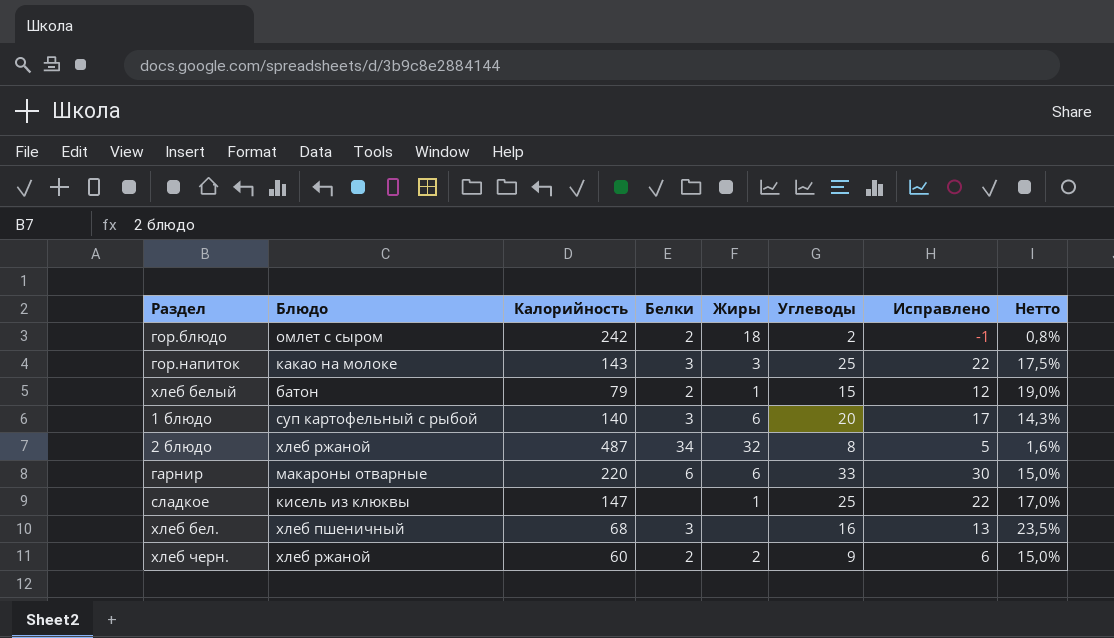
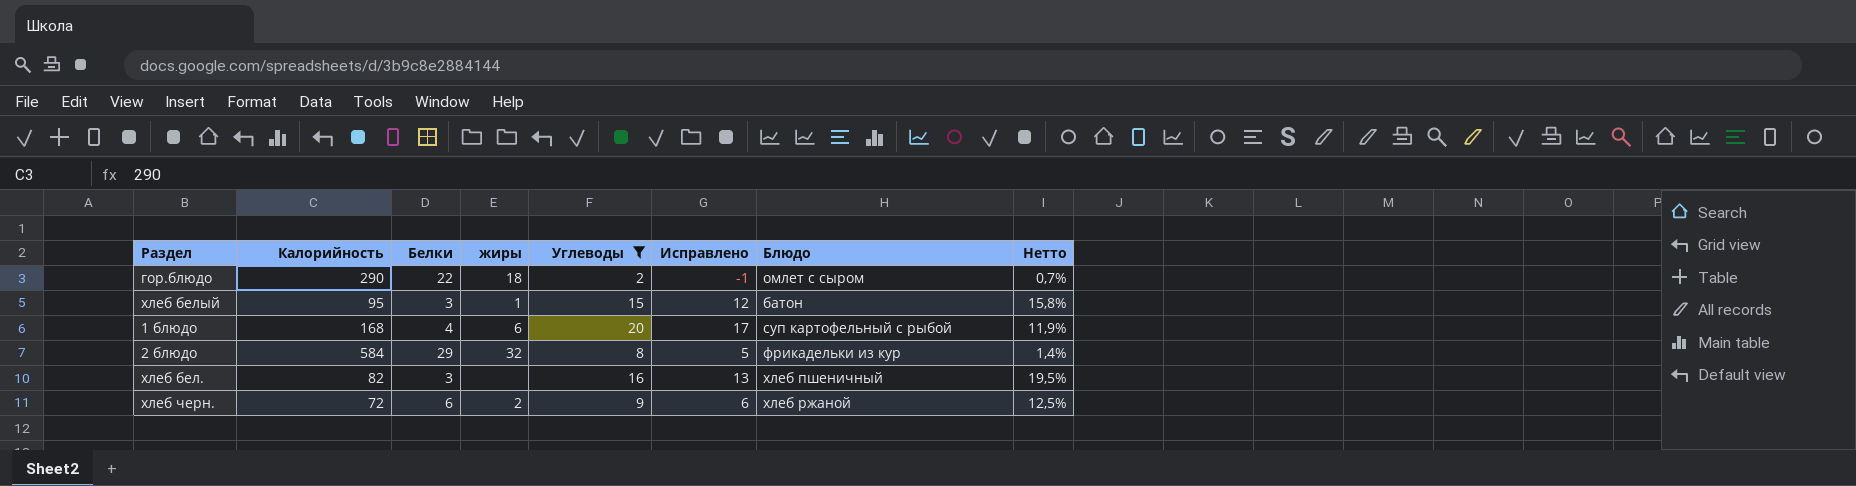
filter: none -> Углеводы <= 20
column name: Жиры -> жиры
column Блюдо | position: 2 -> 7
гор.блюдо | Калорийность: 242 -> 290
гор.блюдо | Белки: 2 -> 22
гор.блюдо | Нетто: 0,8% -> 0,7%
хлеб белый | Калорийность: 79 -> 95
хлеб белый | Белки: 2 -> 3
хлеб белый | Нетто: 19,0% -> 15,8%
1 блюдо | Калорийность: 140 -> 168
1 блюдо | Белки: 3 -> 4
1 блюдо | Нетто: 14,3% -> 11,9%
2 блюдо | Калорийность: 487 -> 584
2 блюдо | Белки: 34 -> 29
2 блюдо | Блюдо: хлеб ржаной -> фрикадельки из кур
2 блюдо | Нетто: 1,6% -> 1,4%
хлеб бел. | Калорийность: 68 -> 82
хлеб бел. | Нетто: 23,5% -> 19,5%
хлеб черн. | Калорийность: 60 -> 72
хлеб черн. | Белки: 2 -> 6
хлеб черн. | Нетто: 15,0% -> 12,5%

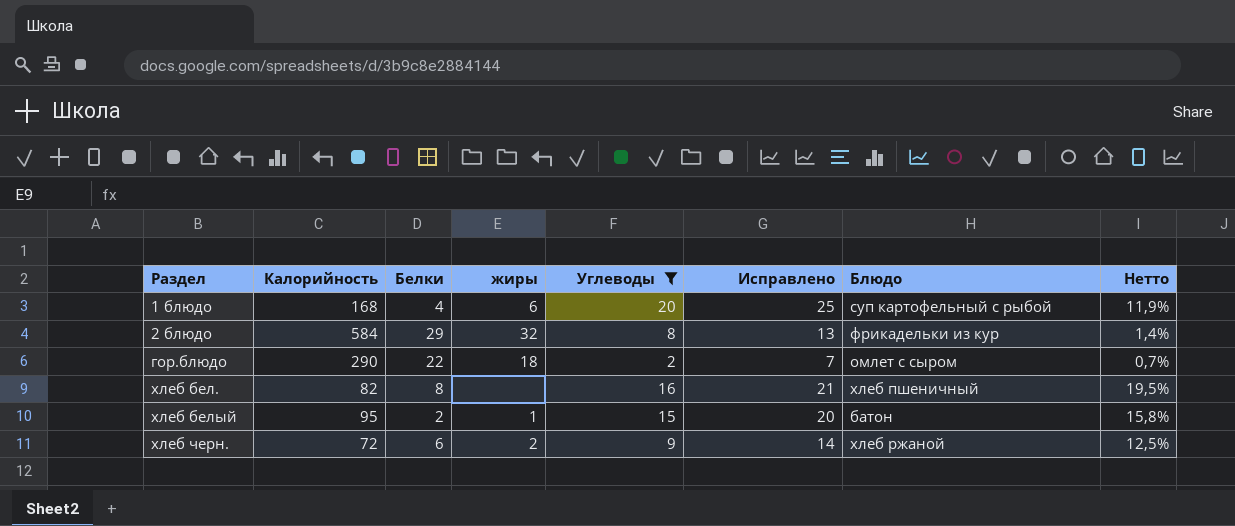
row order: none -> Раздел ascending
column Исправлено | formula: [Углеводы] - 3 -> [Углеводы] + 5
хлеб бел. | Белки: 3 -> 8
хлеб белый | Белки: 3 -> 2

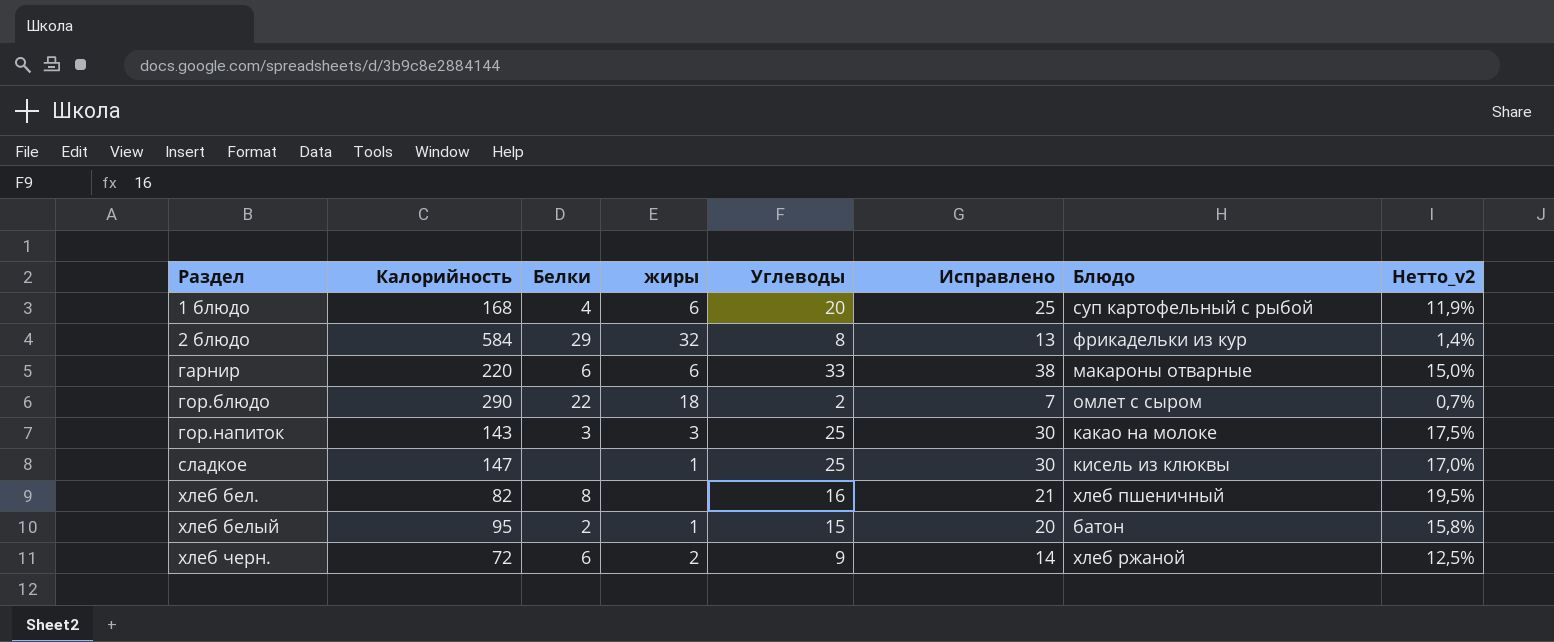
filter: Углеводы <= 20 -> none
column name: Нетто -> Нетто_v2

